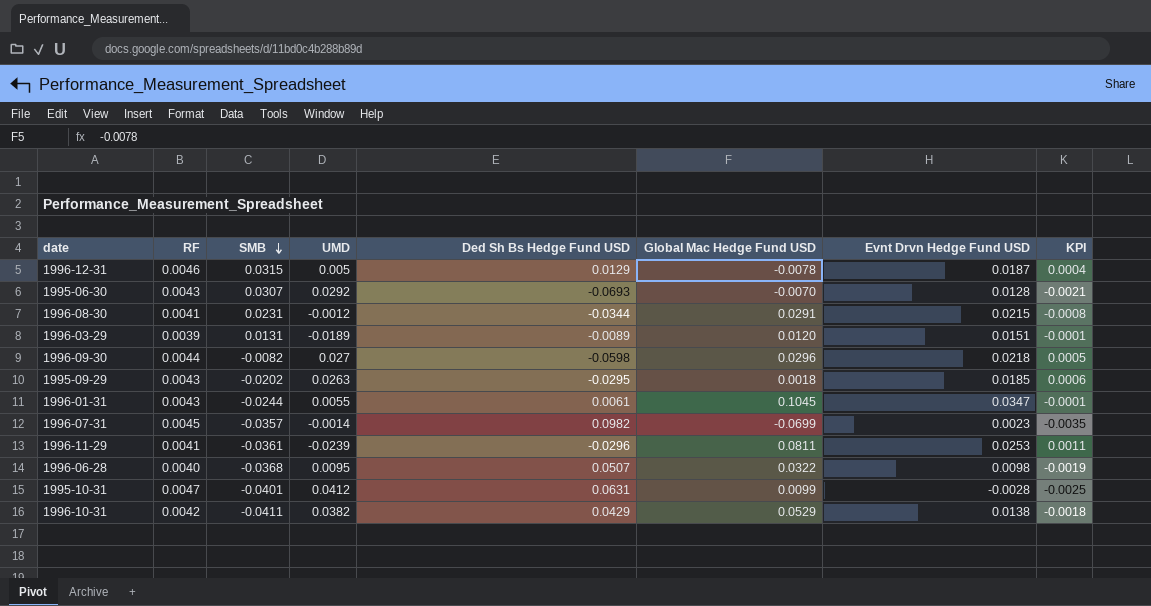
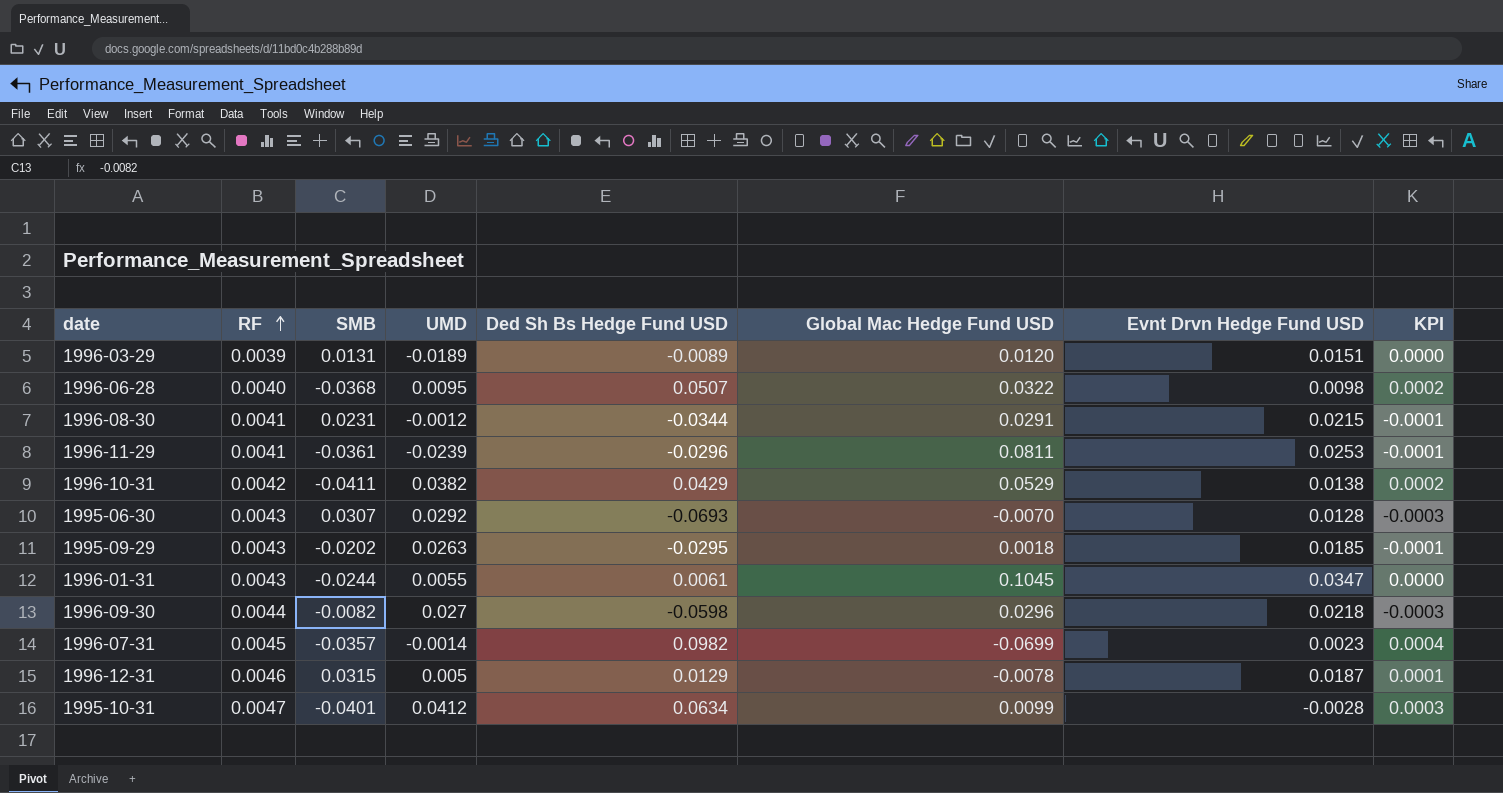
row order: SMB descending -> RF ascending
column KPI | formula: [SMB] * [Ded Sh Bs Hedge Fund USD] -> [RF] * [Ded Sh Bs Hedge Fund USD]
1995-10-31 | Ded Sh Bs Hedge Fund USD: 0.0631 -> 0.0634

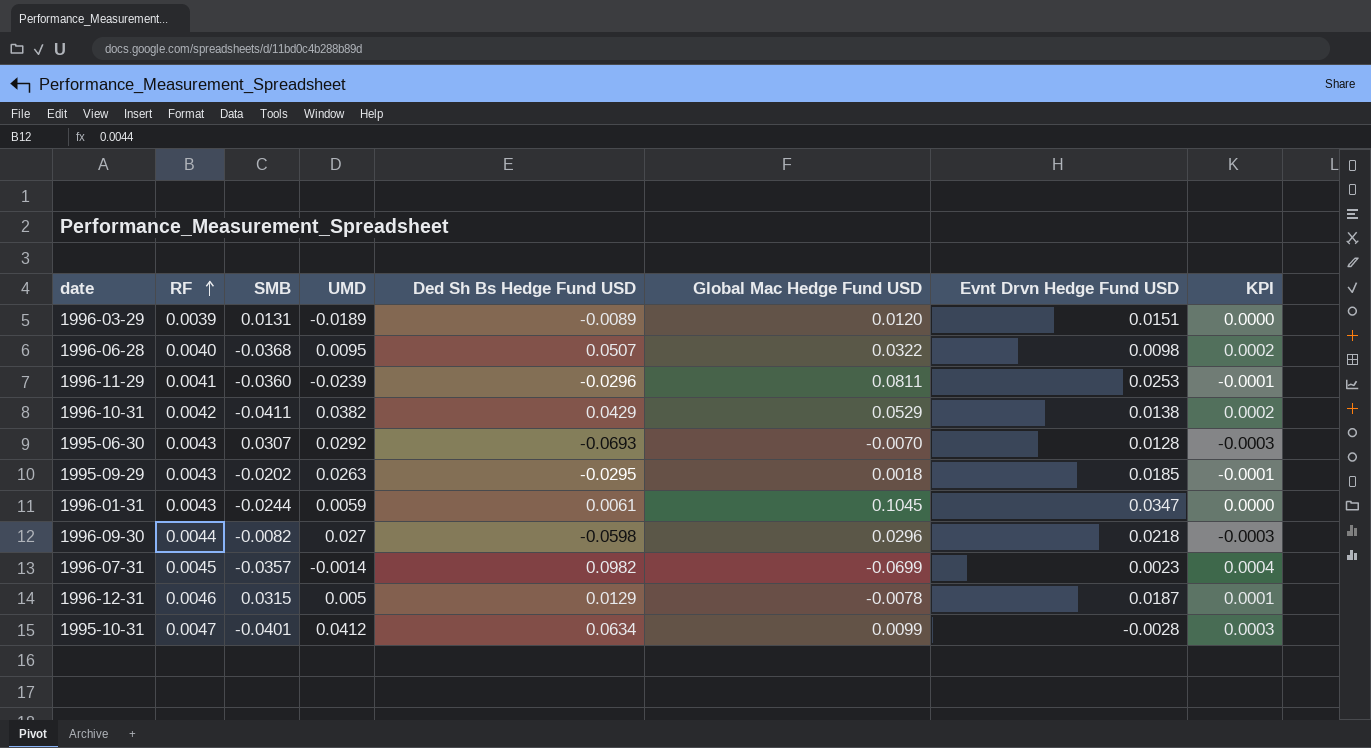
row 1996-08-30: 0.0041 | 0.0231 | -0.0012 | -0.0344 | 0.0291 | 0.0215 | -0.0001 -> none
1996-11-29 | SMB: -0.0361 -> -0.0360
1996-01-31 | UMD: 0.0055 -> 0.0059

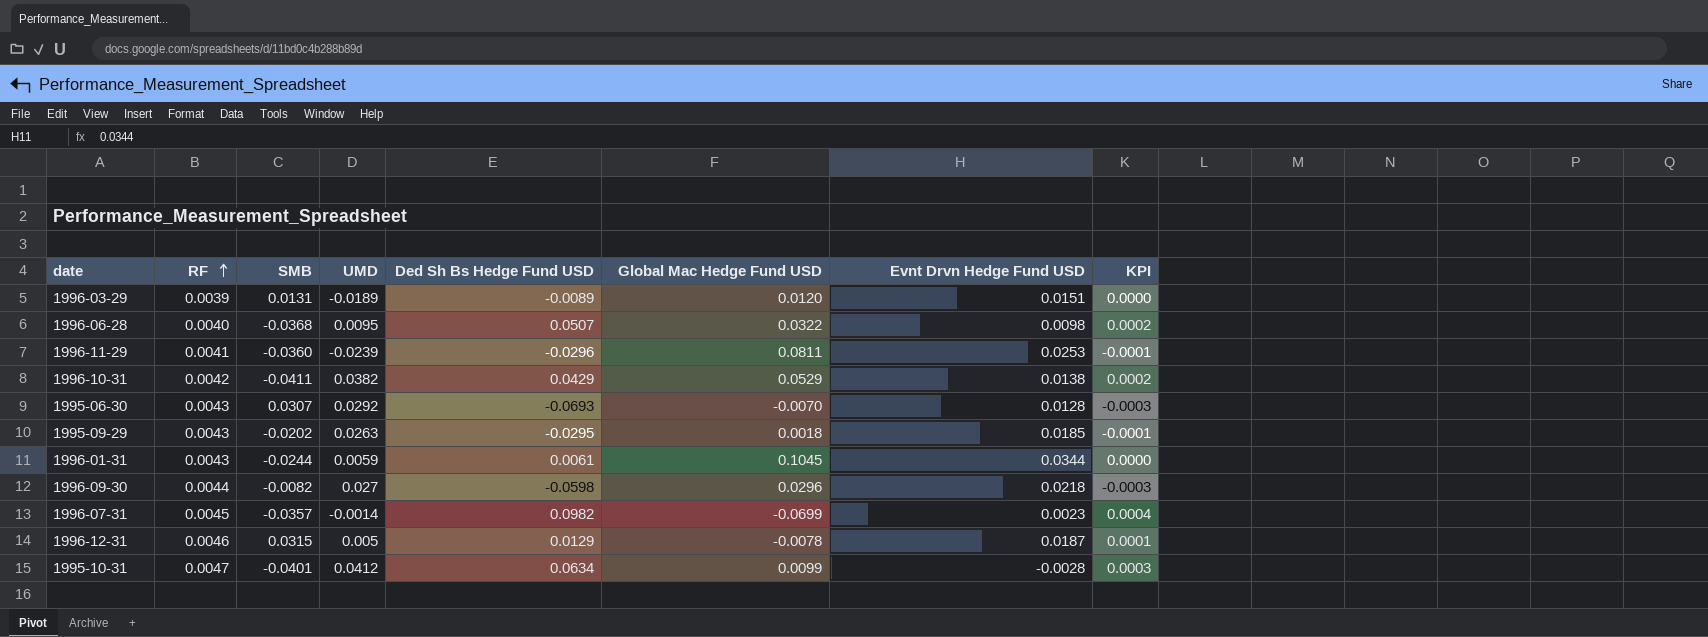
1996-01-31 | Evnt Drvn Hedge Fund USD: 0.0347 -> 0.0344

